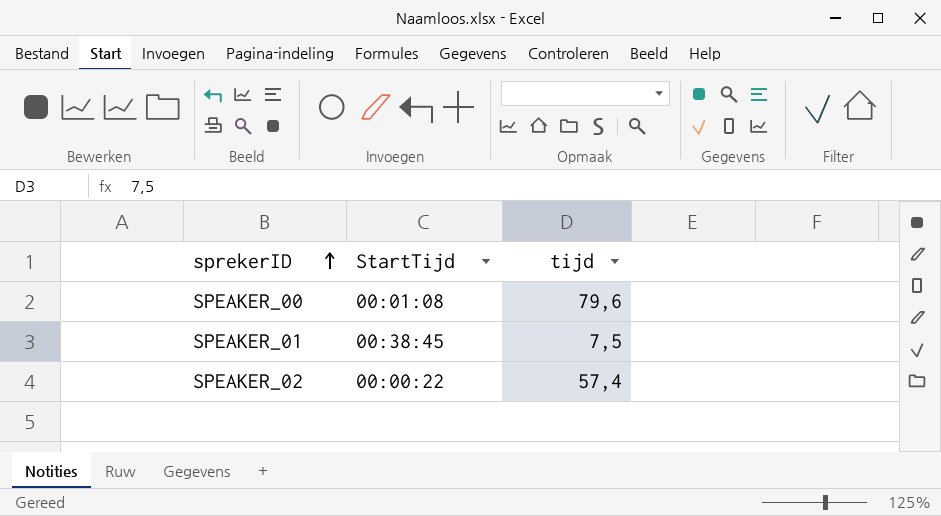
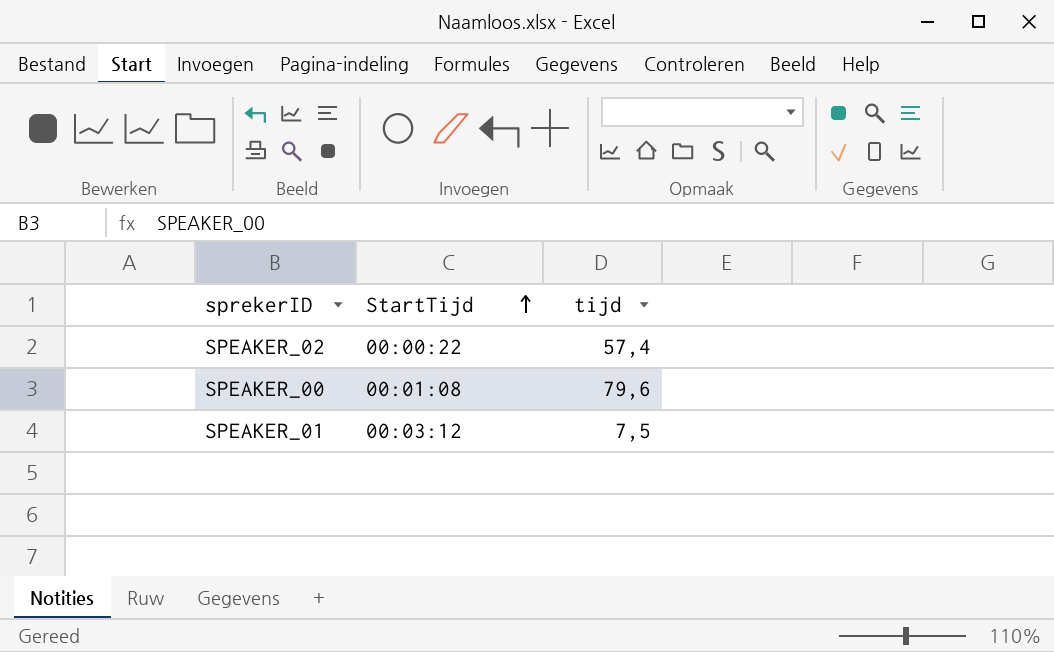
row order: sprekerID ascending -> StartTijd ascending
SPEAKER_01 | StartTijd: 00:38:45 -> 00:03:12

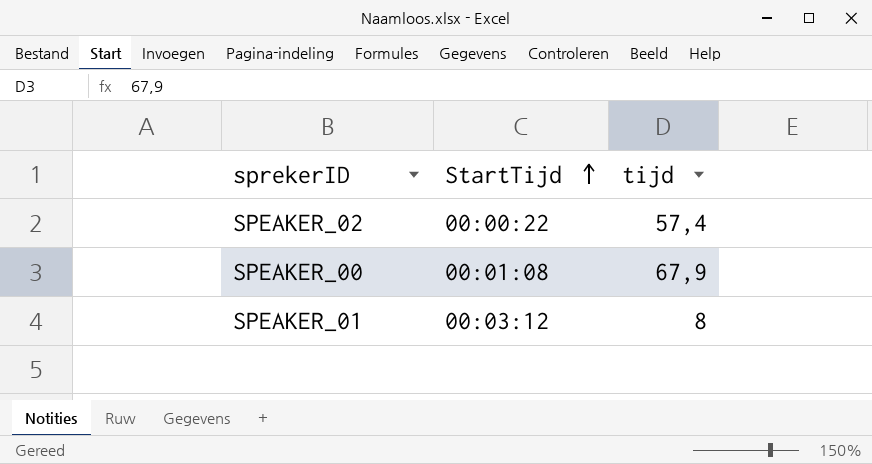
SPEAKER_00 | tijd: 79,6 -> 67,9
SPEAKER_01 | tijd: 7,5 -> 8

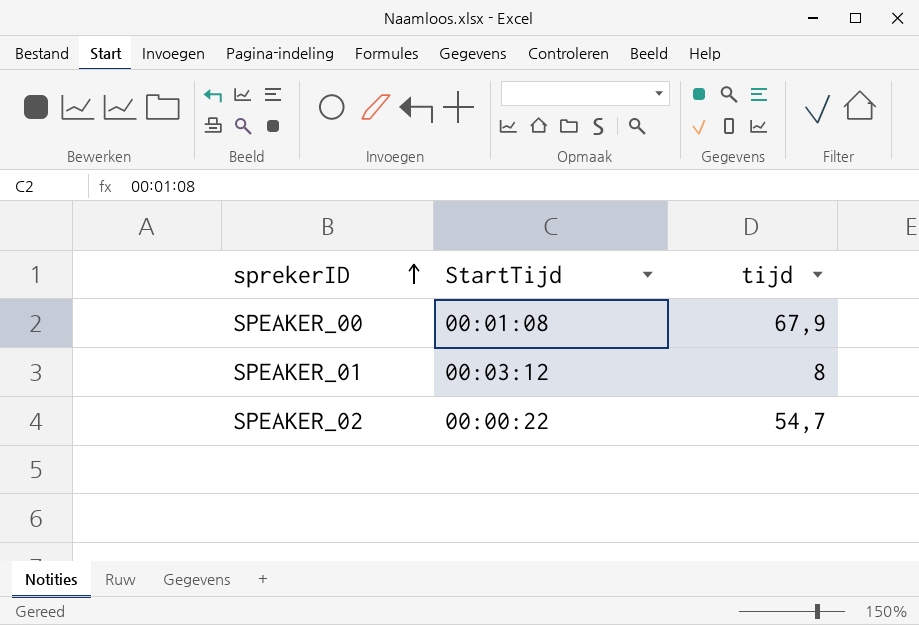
row order: StartTijd ascending -> sprekerID ascending
SPEAKER_02 | tijd: 57,4 -> 54,7

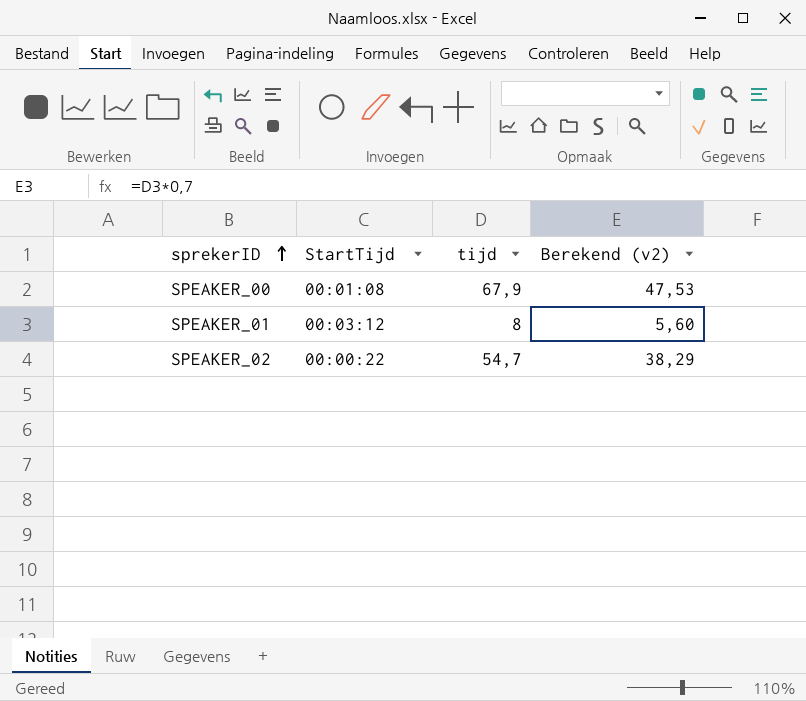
column Berekend (v2) | formula: none -> [tijd] * 0,7

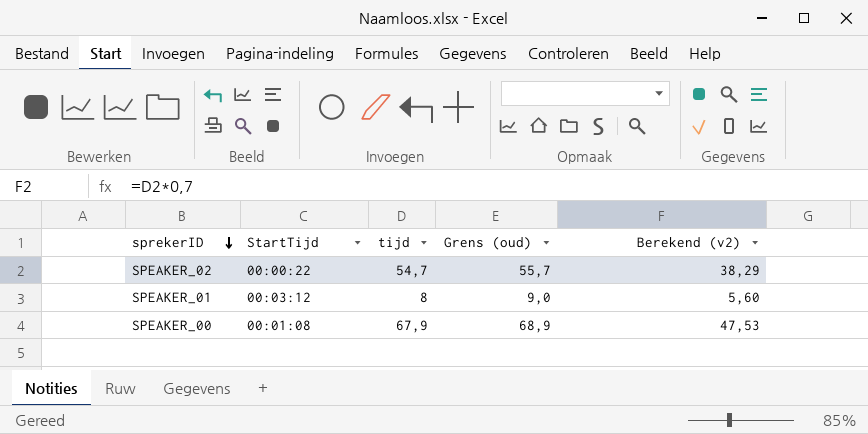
row order: sprekerID ascending -> sprekerID descending
column Grens (oud) | formula: none -> [tijd] + 1

